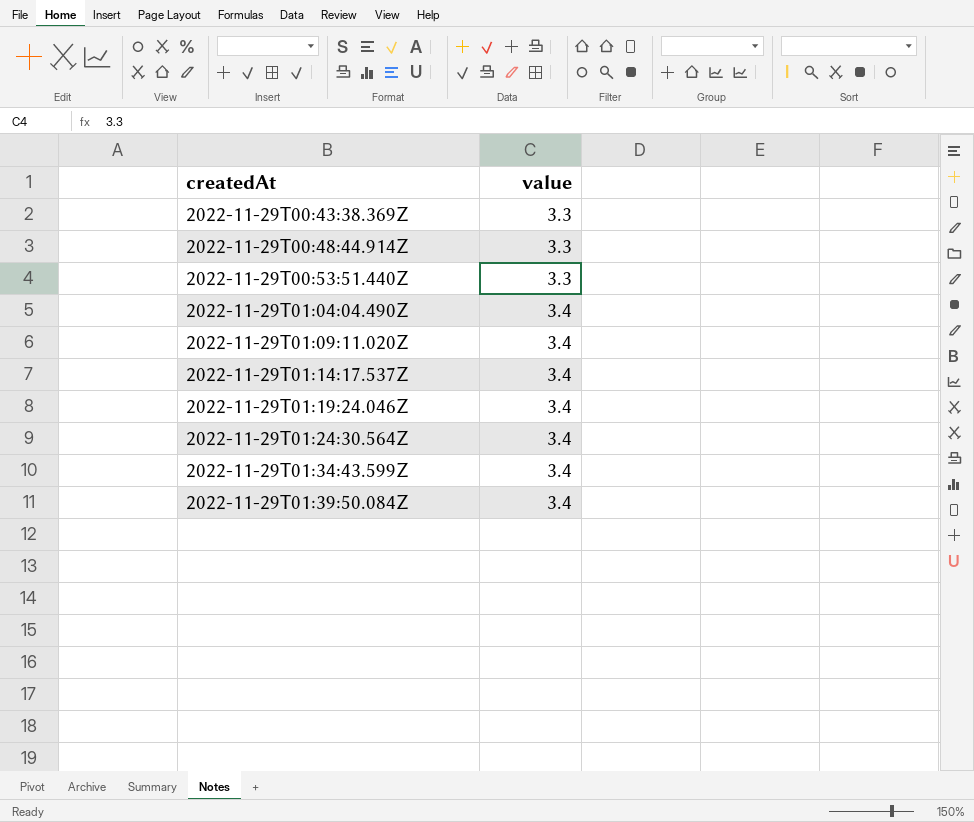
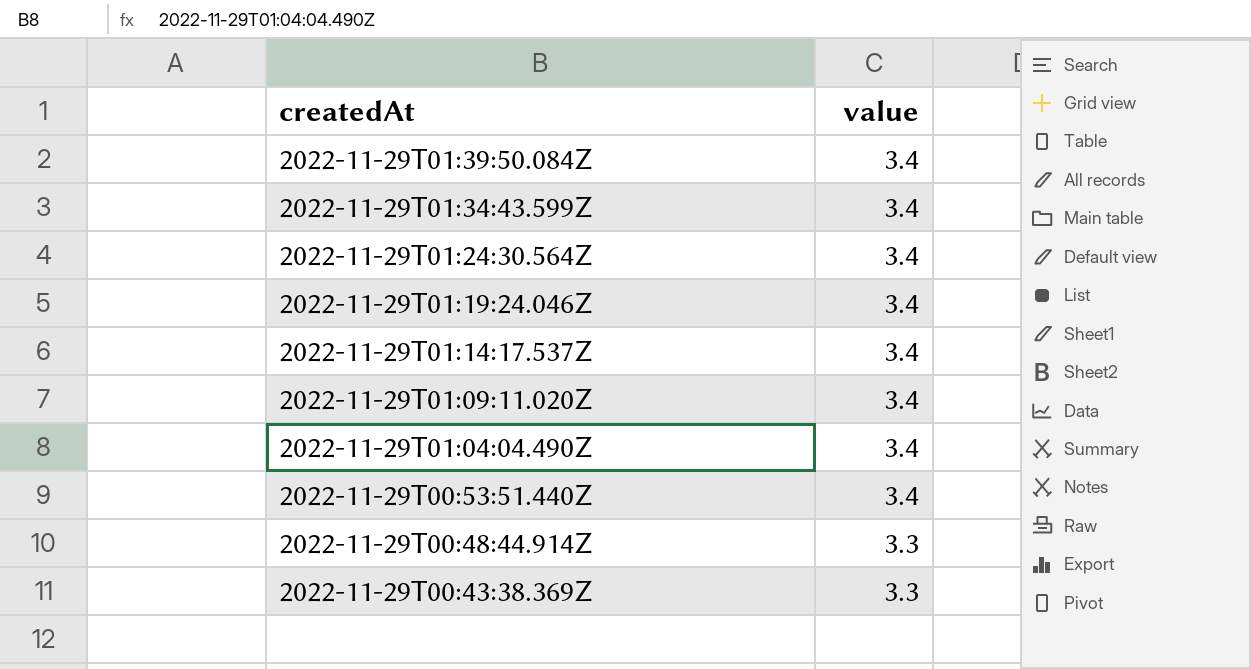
row order: createdAt ascending -> createdAt descending
2022-11-29T00:53:51.440Z | value: 3.3 -> 3.4

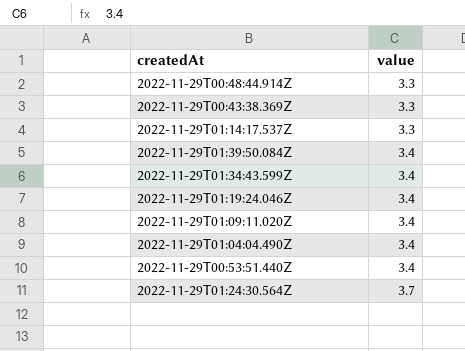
row order: createdAt descending -> value ascending
2022-11-29T01:14:17.537Z | value: 3.4 -> 3.3
2022-11-29T01:24:30.564Z | value: 3.4 -> 3.7

